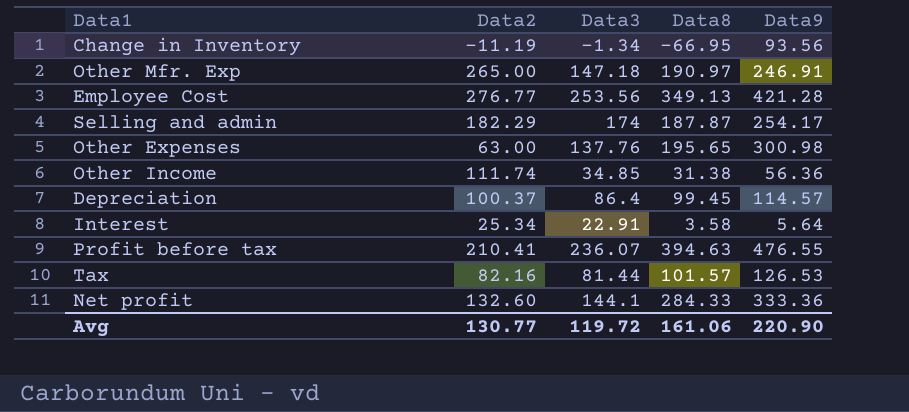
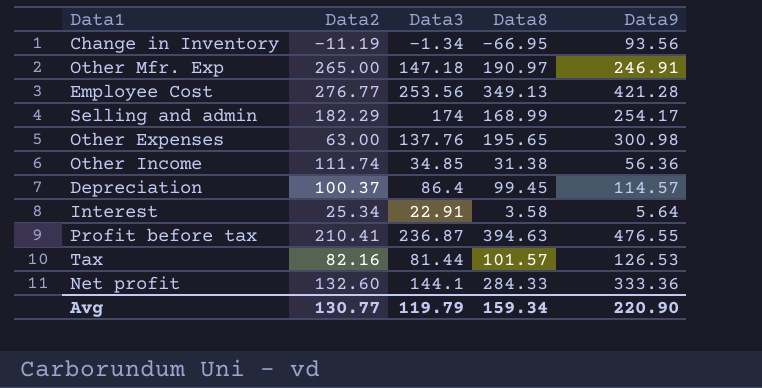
Selling and admin | Data8: 187.87 -> 168.99
Profit before tax | Data3: 236.07 -> 236.87
Avg | Data3: 119.72 -> 119.79
Avg | Data8: 161.06 -> 159.34

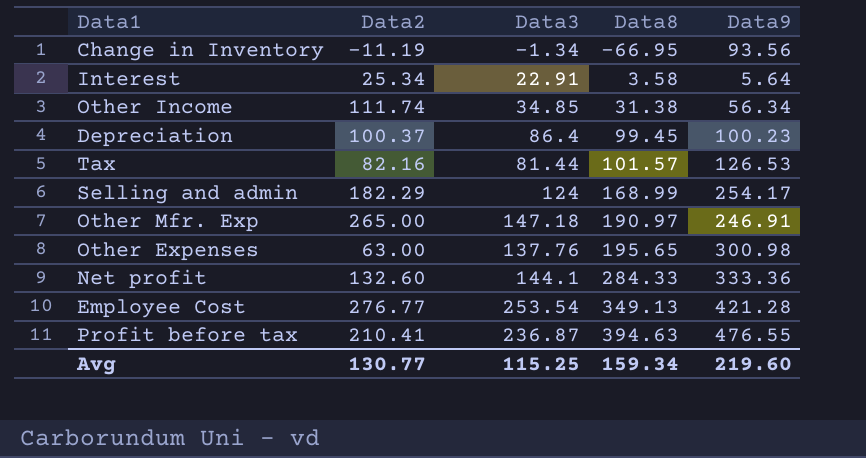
row order: none -> Data8 ascending
Other Income | Data9: 56.36 -> 56.34
Depreciation | Data9: 114.57 -> 100.23
Selling and admin | Data3: 174 -> 124
Employee Cost | Data3: 253.56 -> 253.54
Avg | Data3: 119.79 -> 115.25
Avg | Data9: 220.90 -> 219.60

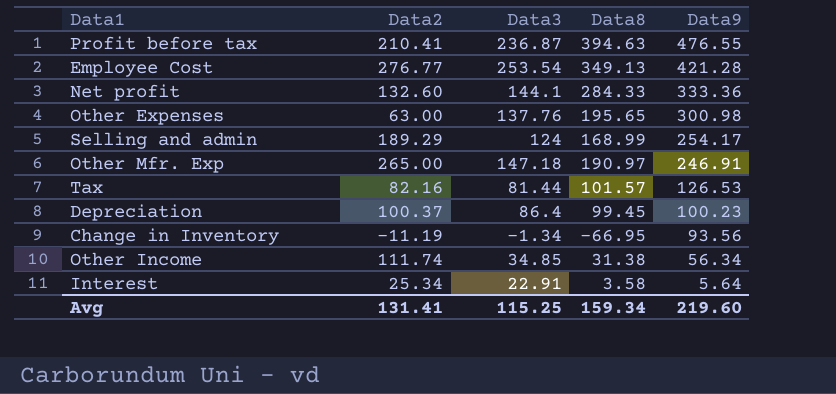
row order: Data8 ascending -> Data9 descending
Selling and admin | Data2: 182.29 -> 189.29
Avg | Data2: 130.77 -> 131.41

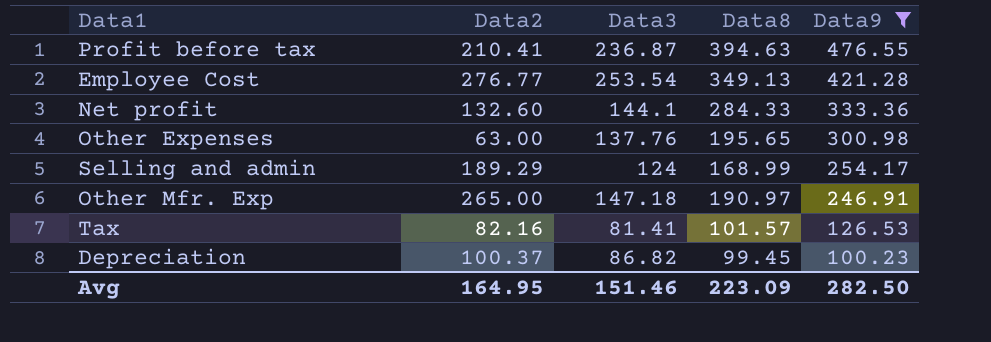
filter: none -> Data9 >= 100.23
Tax | Data3: 81.44 -> 81.41
Depreciation | Data3: 86.4 -> 86.82
Avg | Data2: 131.41 -> 164.95
Avg | Data3: 115.25 -> 151.46
Avg | Data8: 159.34 -> 223.09
Avg | Data9: 219.60 -> 282.50

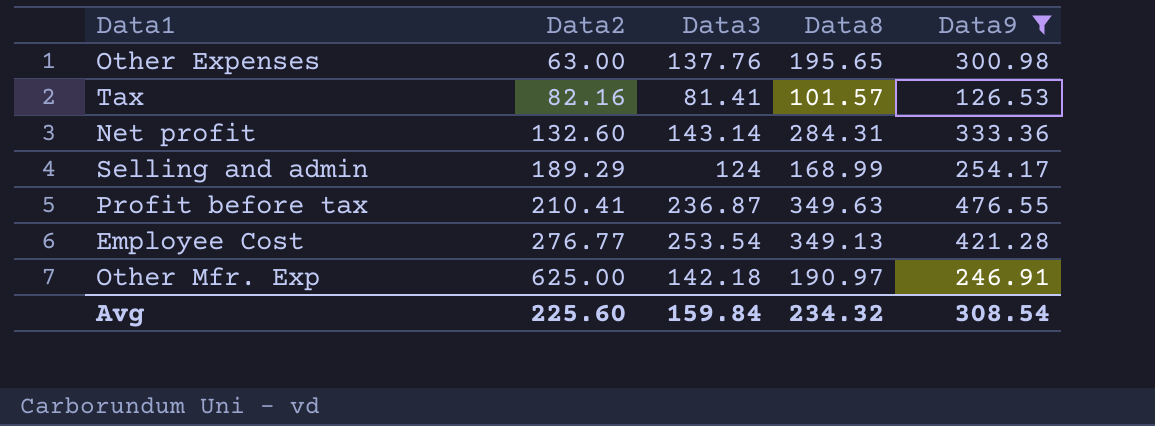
row order: Data9 descending -> Data2 ascending
row Depreciation: 100.37 | 86.82 | 99.45 | 100.23 -> none
Net profit | Data3: 144.1 -> 143.14
Net profit | Data8: 284.33 -> 284.31
Profit before tax | Data8: 394.63 -> 349.63
Other Mfr. Exp | Data2: 265.00 -> 625.00
Other Mfr. Exp | Data3: 147.18 -> 142.18
Avg | Data2: 164.95 -> 225.60
Avg | Data3: 151.46 -> 159.84
Avg | Data8: 223.09 -> 234.32
Avg | Data9: 282.50 -> 308.54

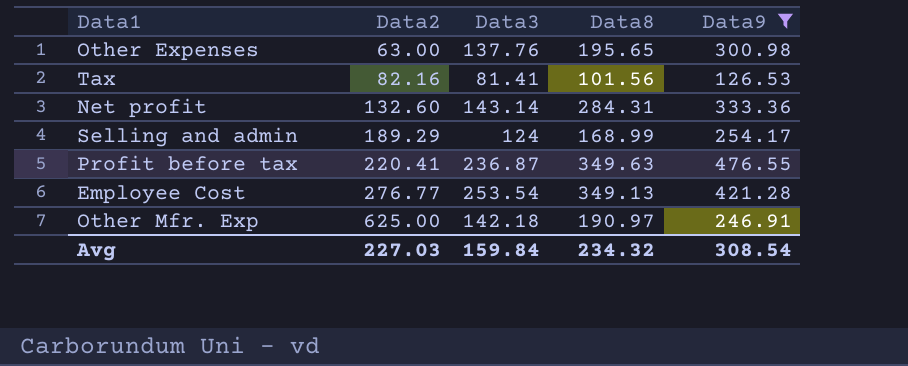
Tax | Data8: 101.57 -> 101.56
Profit before tax | Data2: 210.41 -> 220.41
Avg | Data2: 225.60 -> 227.03

